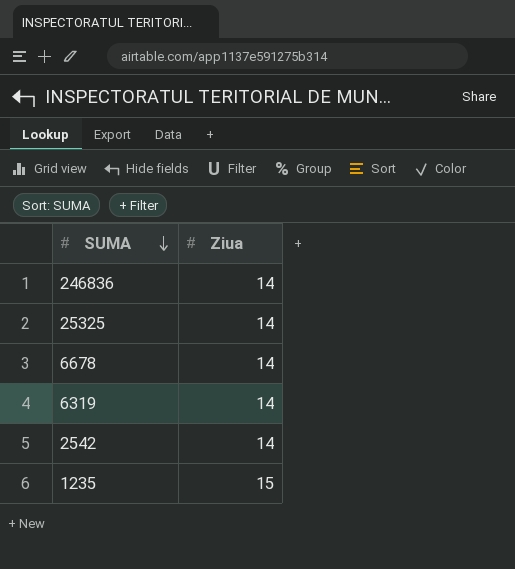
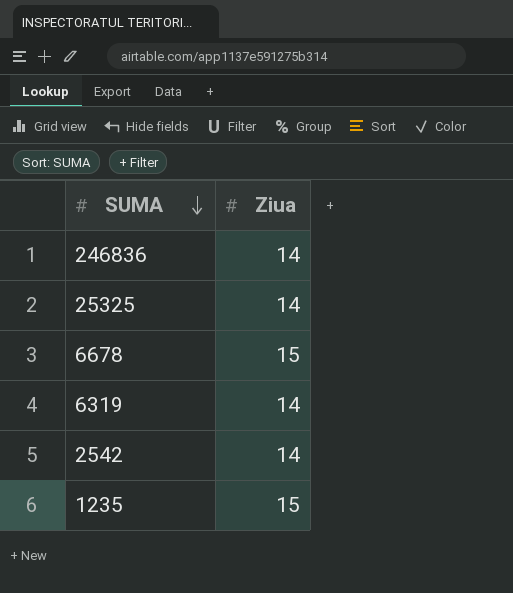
6678 | Ziua: 14 -> 15

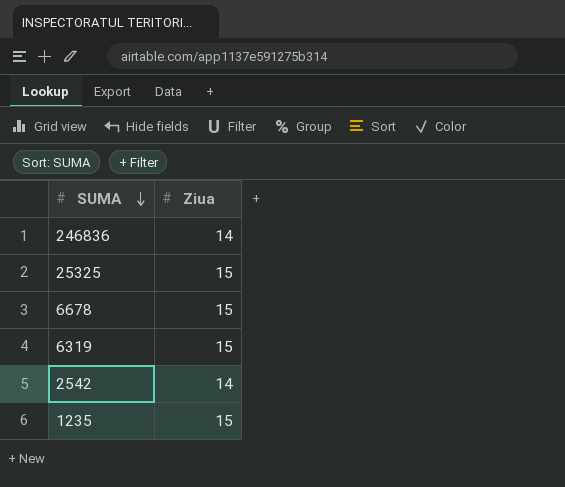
25325 | Ziua: 14 -> 15
6319 | Ziua: 14 -> 15

